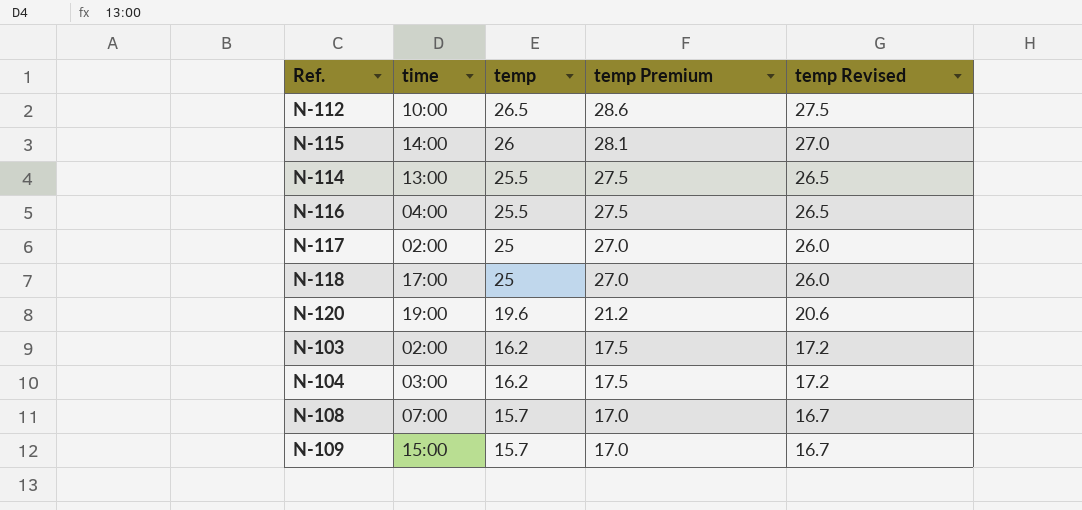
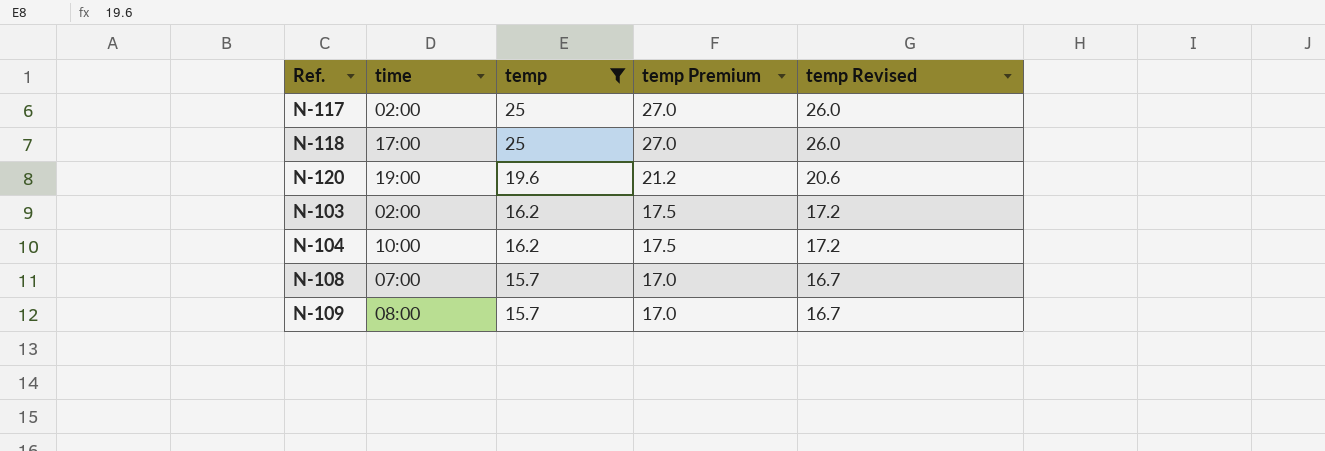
filter: none -> temp <= 25
N-104 | time: 03:00 -> 10:00
N-109 | time: 15:00 -> 08:00

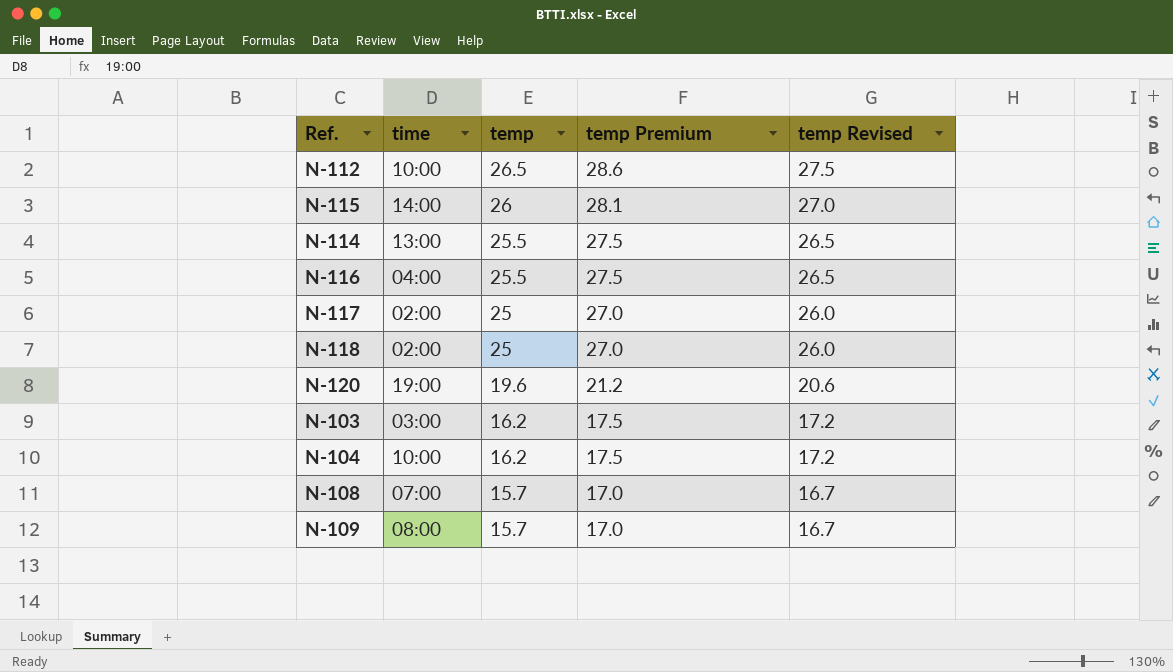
filter: temp <= 25 -> none
N-118 | time: 17:00 -> 02:00
N-103 | time: 02:00 -> 03:00

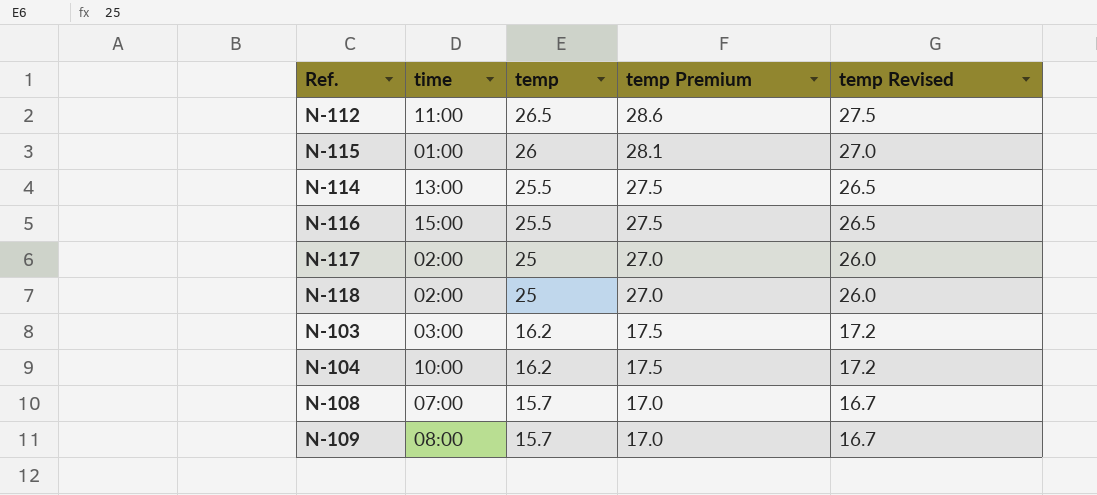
row N-120: 19:00 | 19.6 | 21.2 | 20.6 -> none
N-112 | time: 10:00 -> 11:00
N-115 | time: 14:00 -> 01:00
N-116 | time: 04:00 -> 15:00

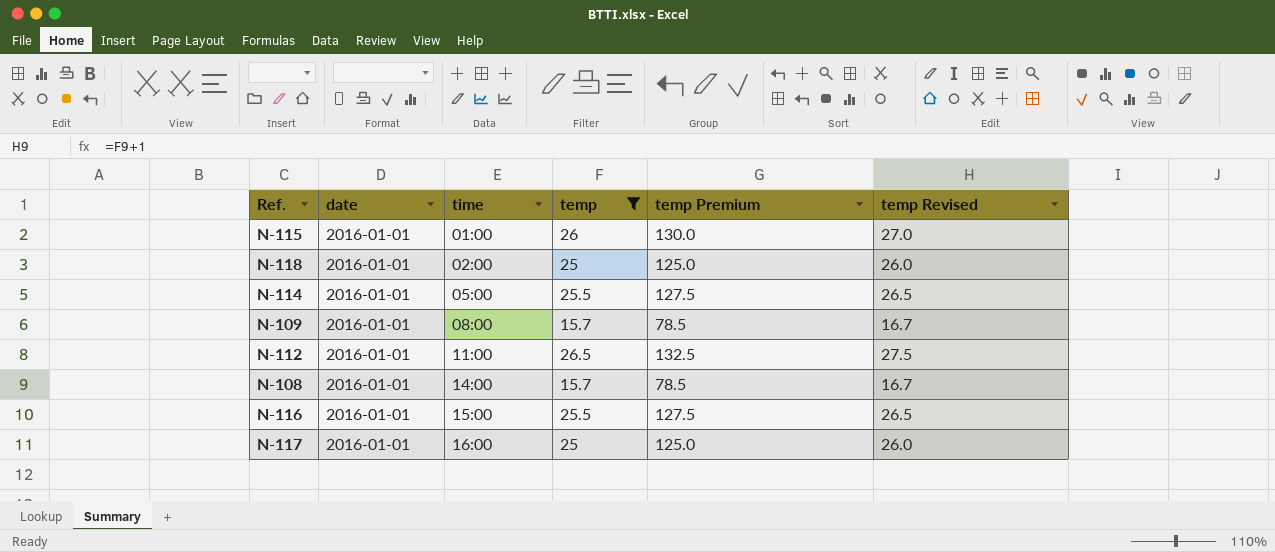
filter: none -> temp != 16.2
row order: temp descending -> time ascending
column date | position: none -> 2
column temp Premium | formula: [temp] * 1.08 -> [temp] * 5
N-114 | time: 13:00 -> 05:00
N-108 | time: 07:00 -> 14:00
N-117 | time: 02:00 -> 16:00

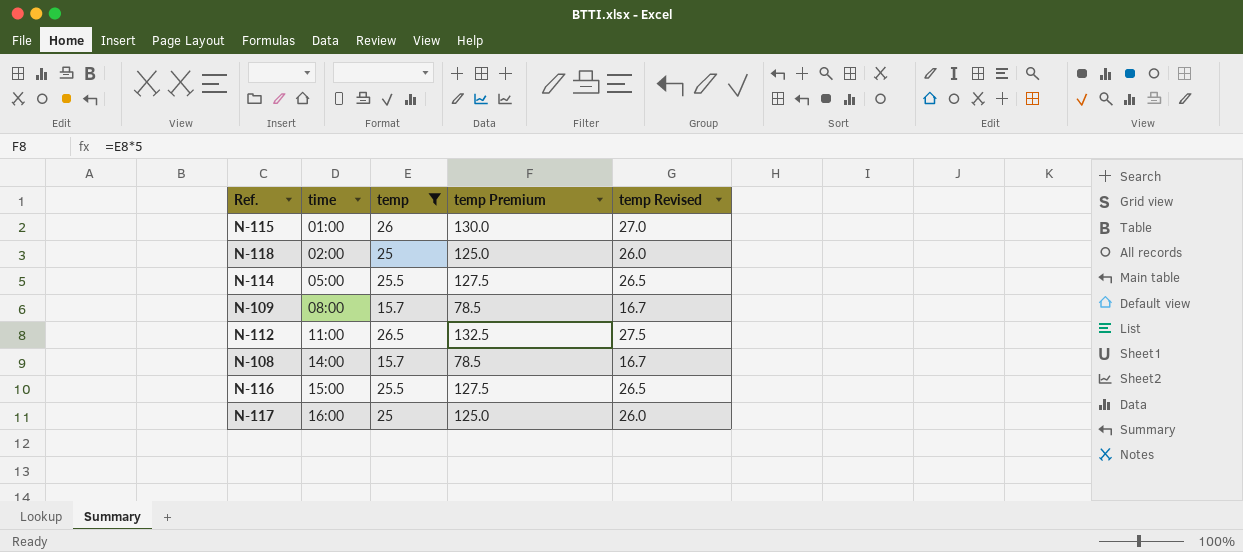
column date | position: 2 -> none

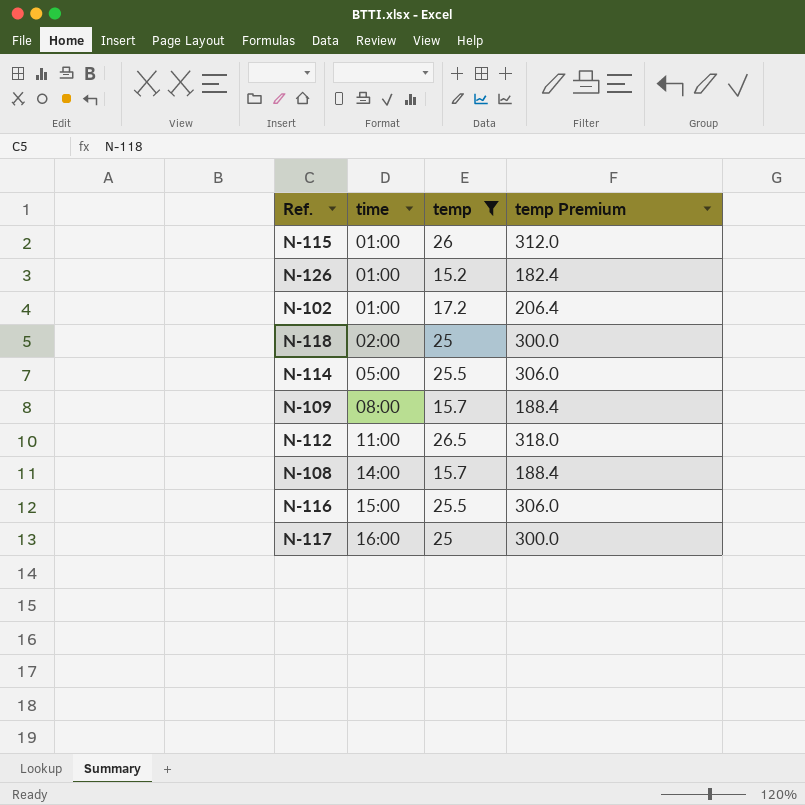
column temp Revised | formula: [temp] + 1 -> none
column temp Premium | formula: [temp] * 5 -> [temp] * 12
row N-126: none -> 01:00 | 15.2 | 182.4
row N-102: none -> 01:00 | 17.2 | 206.4

